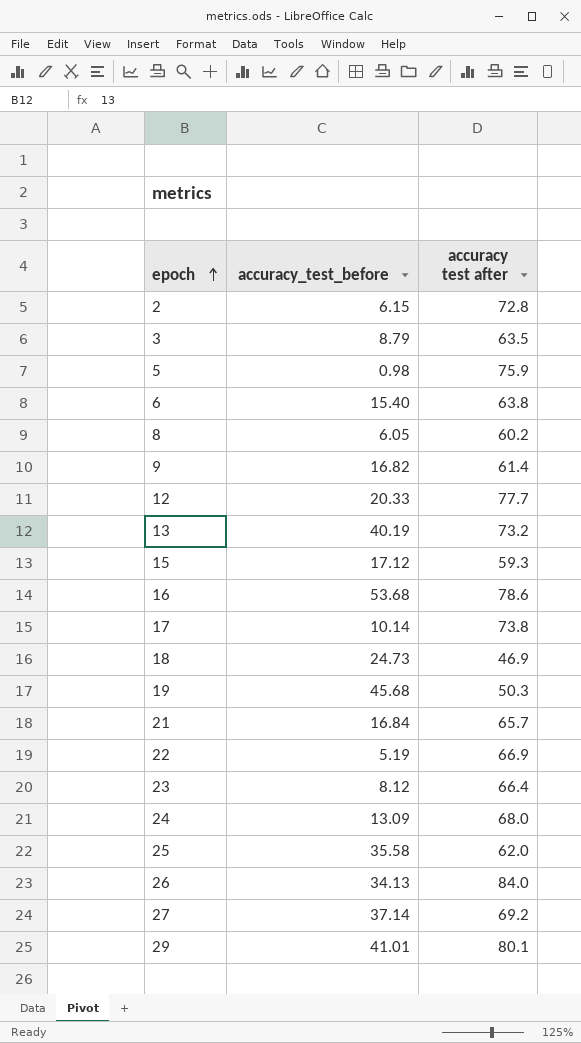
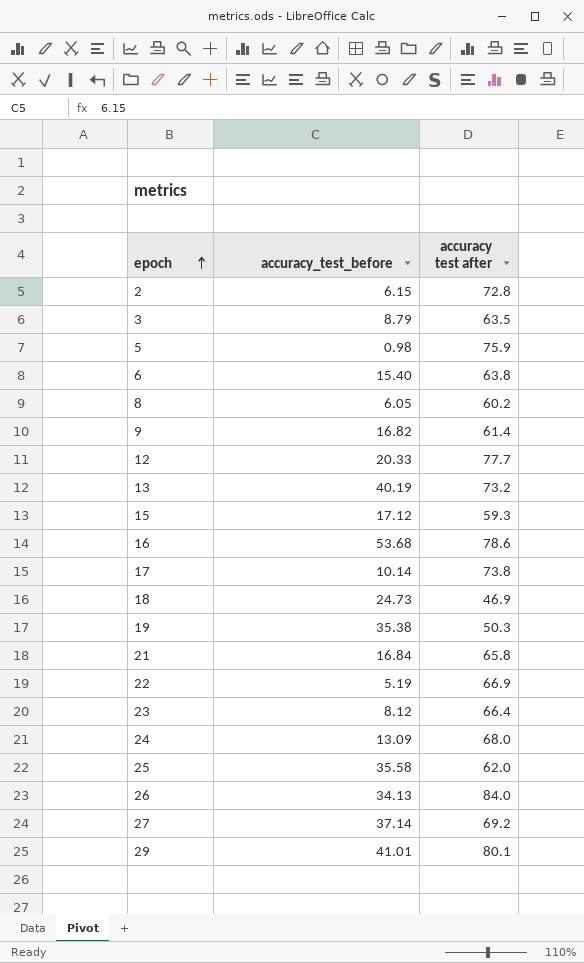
19 | accuracy_test_before: 45.68 -> 35.38
21 | accuracy test after: 65.7 -> 65.8

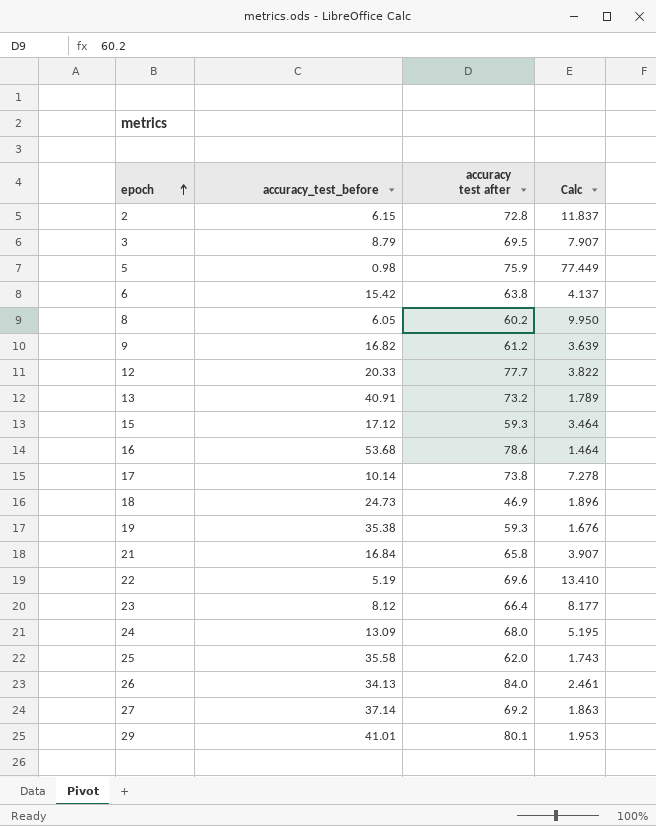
column Calc | formula: none -> [accuracy test after] / [accuracy_test_before]
3 | accuracy test after: 63.5 -> 69.5
6 | accuracy_test_before: 15.40 -> 15.42
9 | accuracy test after: 61.4 -> 61.2
13 | accuracy_test_before: 40.19 -> 40.91
19 | accuracy test after: 50.3 -> 59.3
22 | accuracy test after: 66.9 -> 69.6

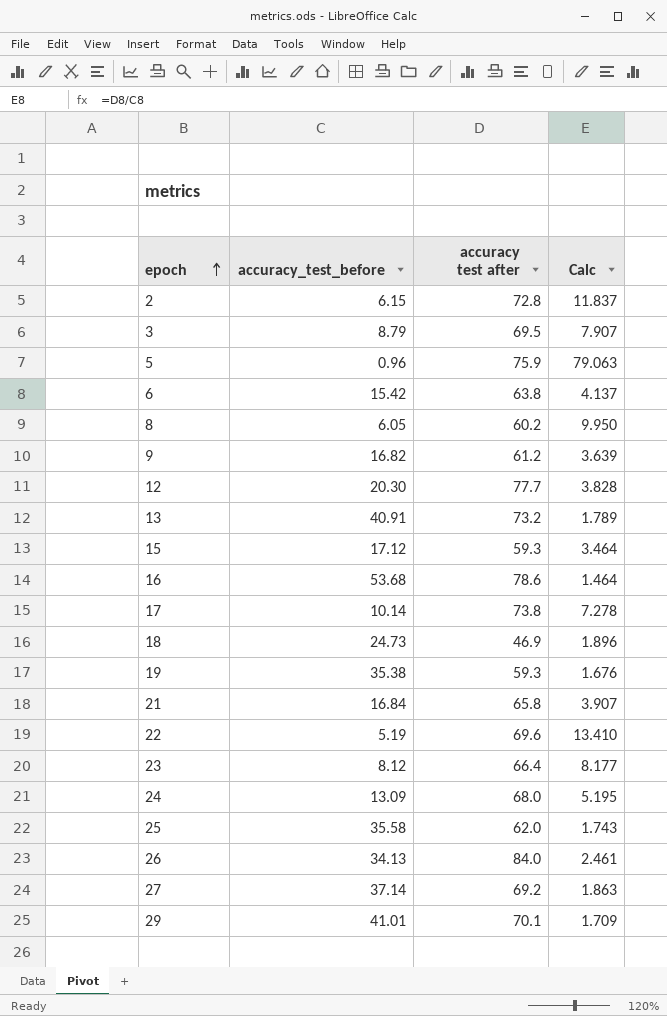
5 | accuracy_test_before: 0.98 -> 0.96
5 | Calc: 77.449 -> 79.063
12 | accuracy_test_before: 20.33 -> 20.30
12 | Calc: 3.822 -> 3.828
29 | accuracy test after: 80.1 -> 70.1
29 | Calc: 1.953 -> 1.709

